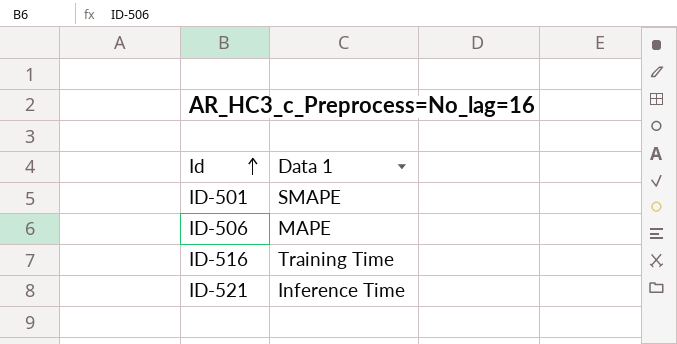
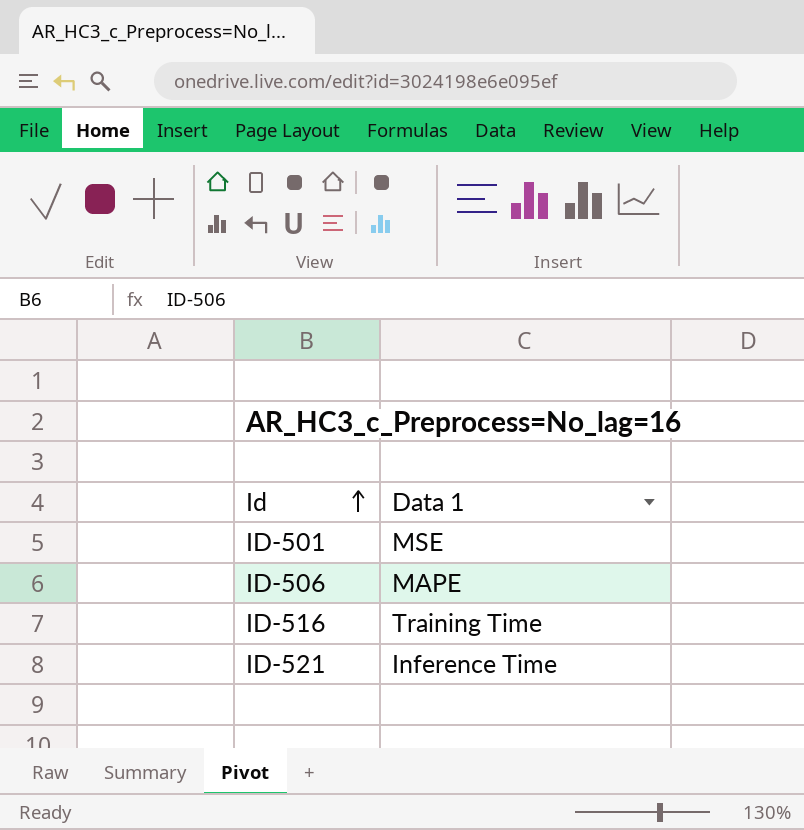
ID-501 | Data 1: SMAPE -> MSE

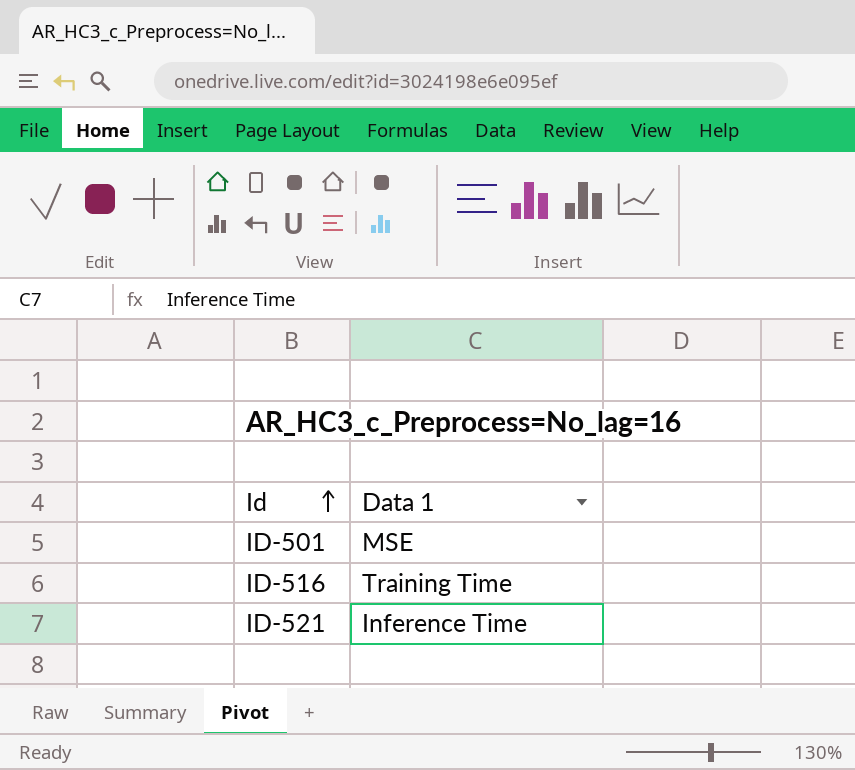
row ID-506: MAPE -> none

